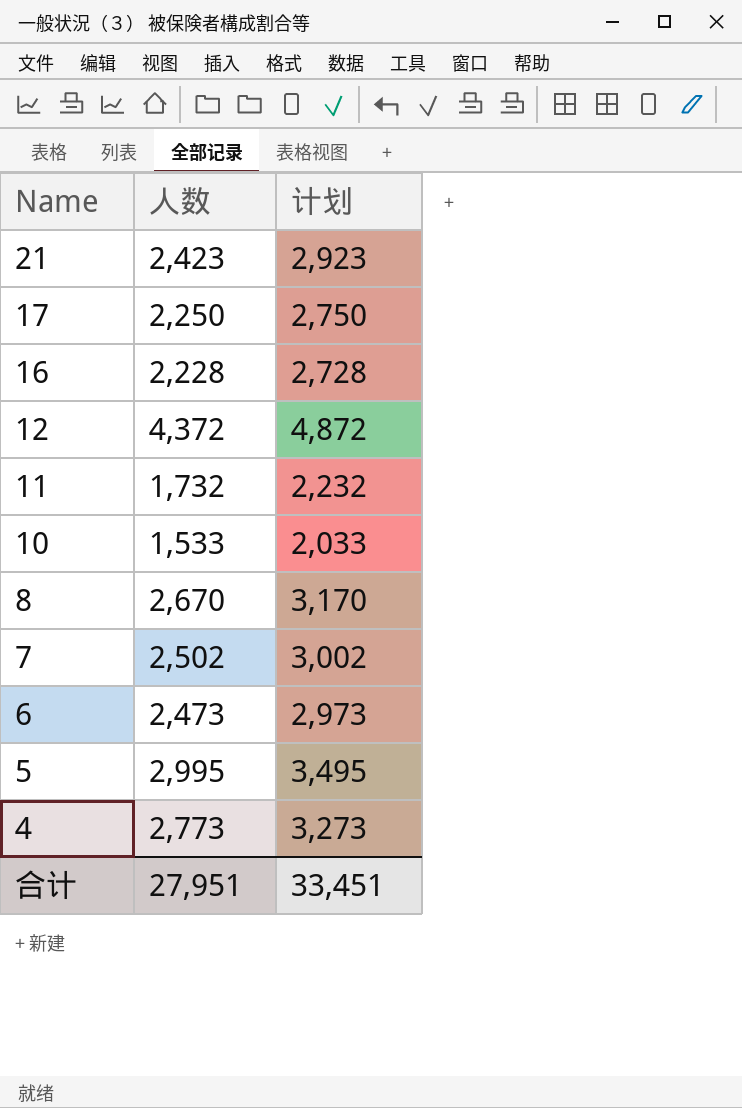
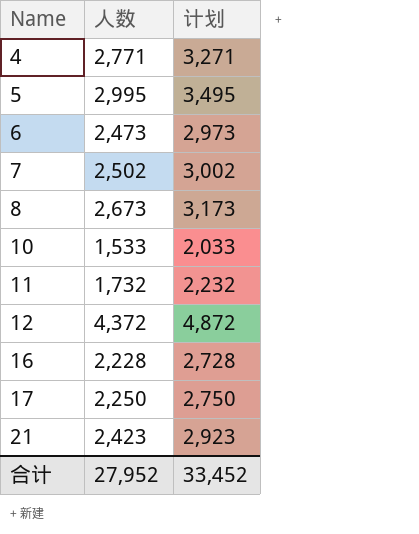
row order: Name descending -> Name ascending
4 | 人数: 2,773 -> 2,771
4 | 计划: 3,273 -> 3,271
8 | 人数: 2,670 -> 2,673
8 | 计划: 3,170 -> 3,173
合计 | 人数: 27,951 -> 27,952
合计 | 计划: 33,451 -> 33,452

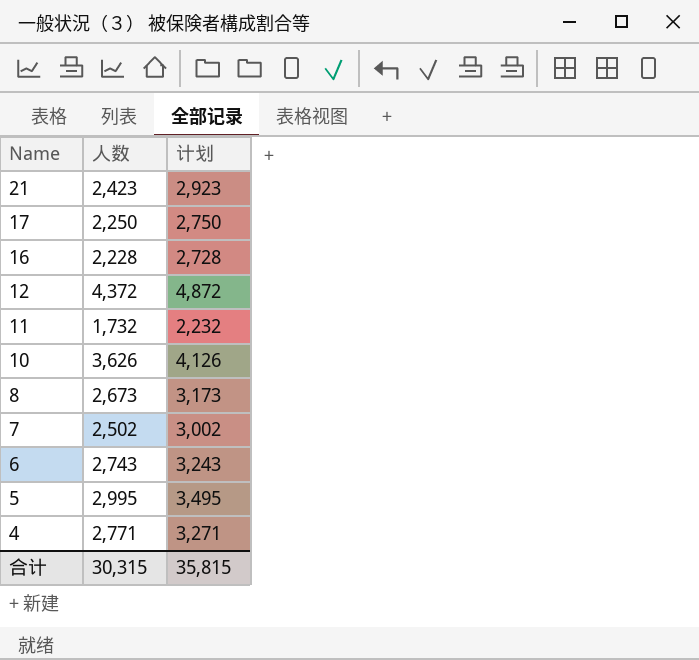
row order: Name ascending -> Name descending
10 | 人数: 1,533 -> 3,626
10 | 计划: 2,033 -> 4,126
6 | 人数: 2,473 -> 2,743
6 | 计划: 2,973 -> 3,243
合计 | 人数: 27,952 -> 30,315
合计 | 计划: 33,452 -> 35,815

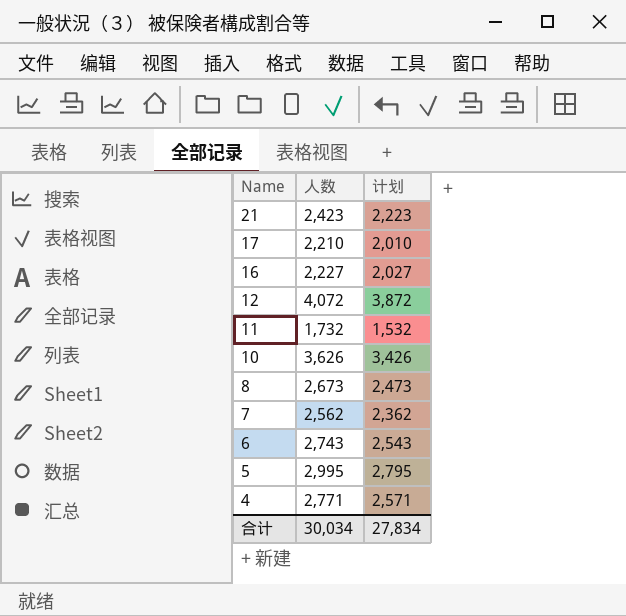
column 计划 | formula: [人数] + 500 -> [人数] - 200
17 | 人数: 2,250 -> 2,210
16 | 人数: 2,228 -> 2,227
12 | 人数: 4,372 -> 4,072
7 | 人数: 2,502 -> 2,562
合计 | 人数: 30,315 -> 30,034
合计 | 计划: 35,815 -> 27,834

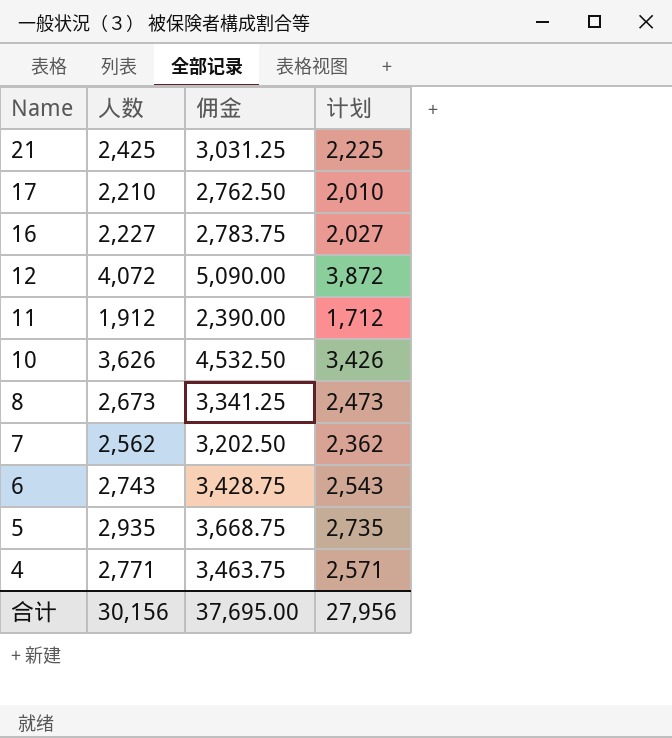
column 佣金 | formula: none -> [人数] * 1.25
21 | 人数: 2,423 -> 2,425
21 | 计划: 2,223 -> 2,225
11 | 人数: 1,732 -> 1,912
11 | 计划: 1,532 -> 1,712
5 | 人数: 2,995 -> 2,935
5 | 计划: 2,795 -> 2,735
合计 | 人数: 30,034 -> 30,156
合计 | 计划: 27,834 -> 27,956

